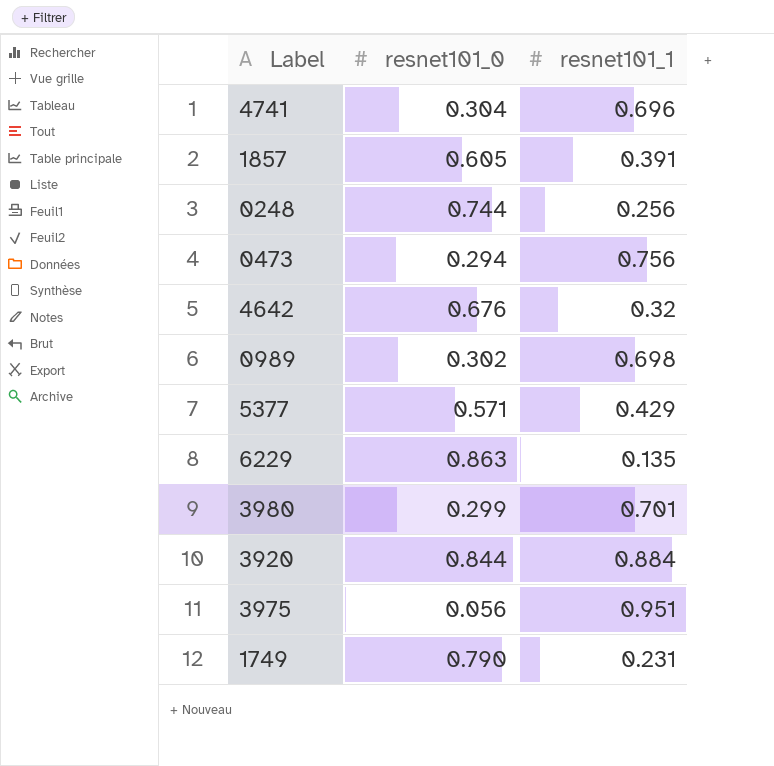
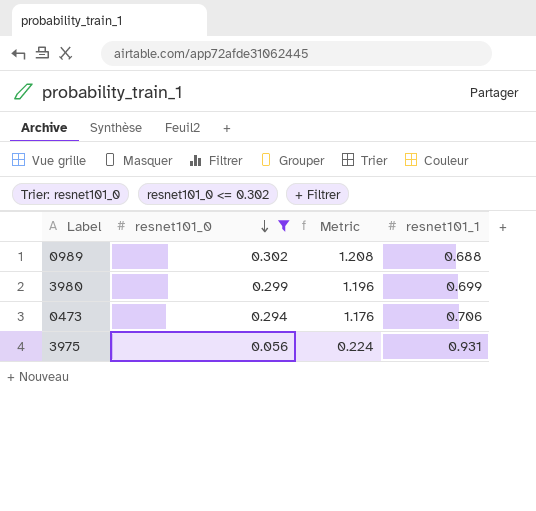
filter: none -> resnet101_0 <= 0.302
row order: none -> resnet101_0 descending
column Metric | formula: none -> [resnet101_0] * 4
0989 | resnet101_1: 0.698 -> 0.688
3980 | resnet101_1: 0.701 -> 0.699
0473 | resnet101_1: 0.756 -> 0.706
3975 | resnet101_1: 0.951 -> 0.931

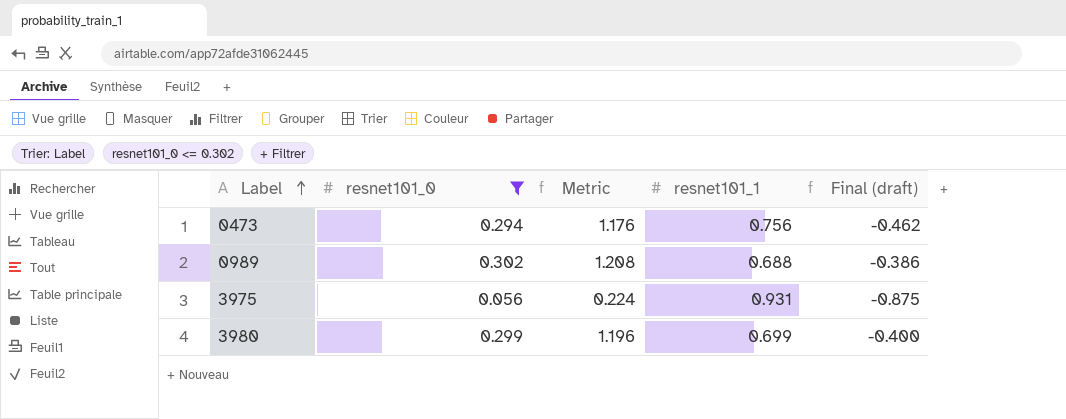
row order: resnet101_0 descending -> Label ascending
column Final (draft) | formula: none -> [resnet101_0] - [resnet101_1]
0473 | resnet101_1: 0.706 -> 0.756

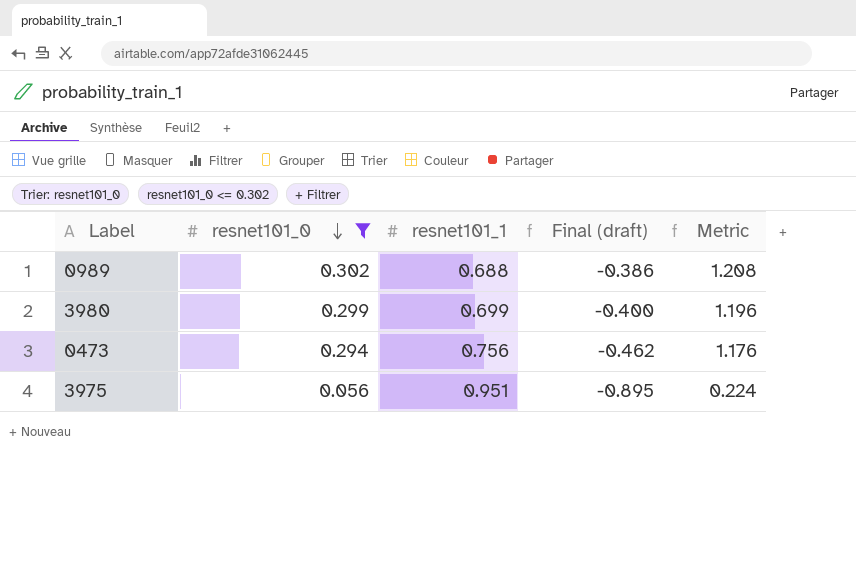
row order: Label ascending -> resnet101_0 descending
column Metric | position: 3 -> 5
3975 | resnet101_1: 0.931 -> 0.951
3975 | Final (draft): -0.875 -> -0.895

